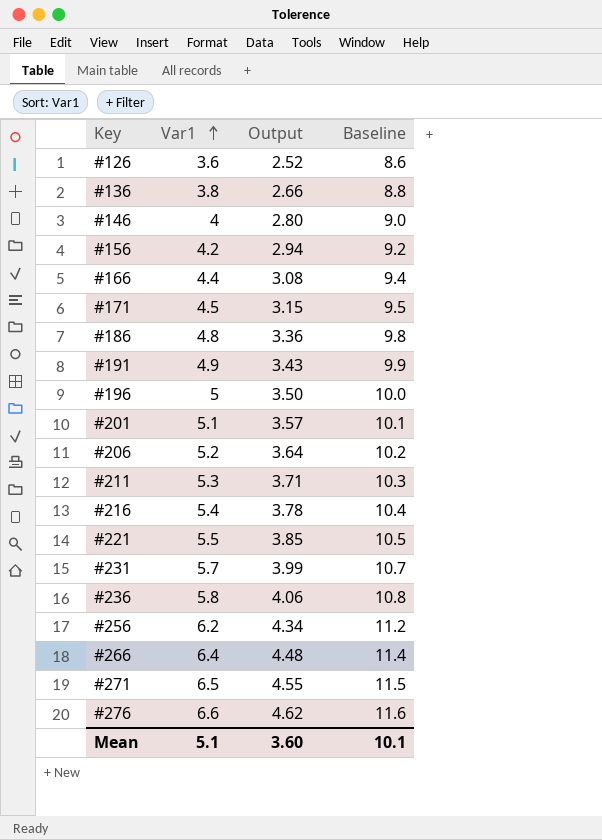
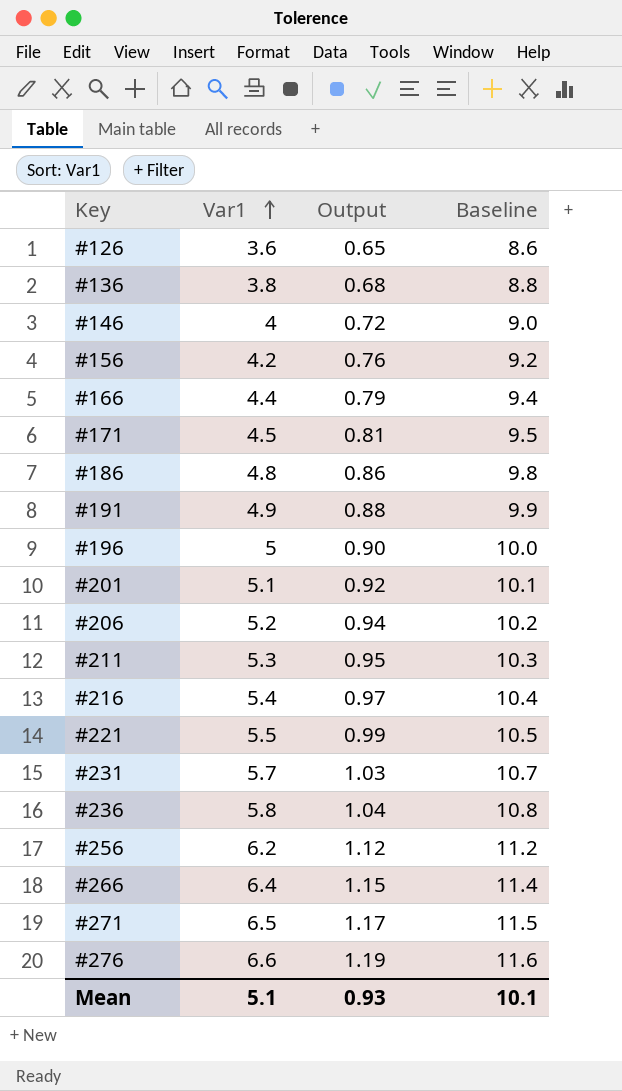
column Output | formula: [Var1] * 0.7 -> [Var1] * 0.18
Mean | Output: 3.60 -> 0.93

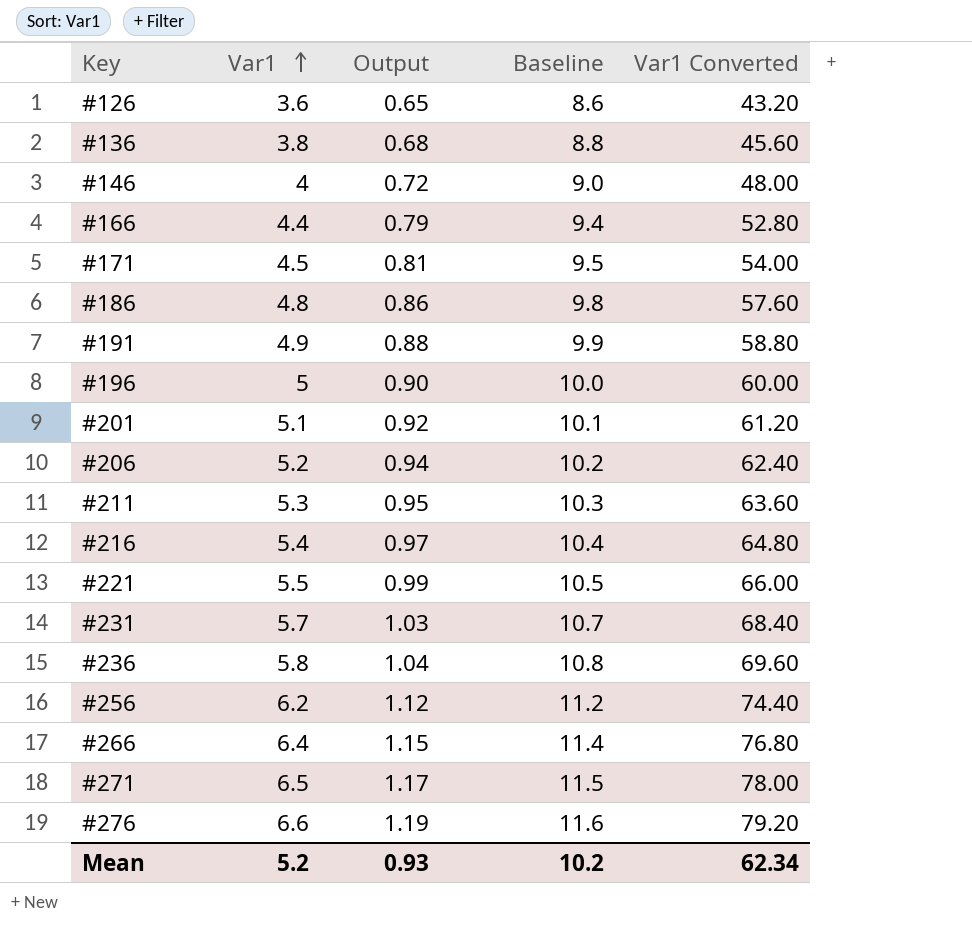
column Var1 Converted | formula: none -> [Var1] * 12
row #156: 4.2 | 0.76 | 9.2 -> none
Mean | Var1: 5.1 -> 5.2
Mean | Baseline: 10.1 -> 10.2

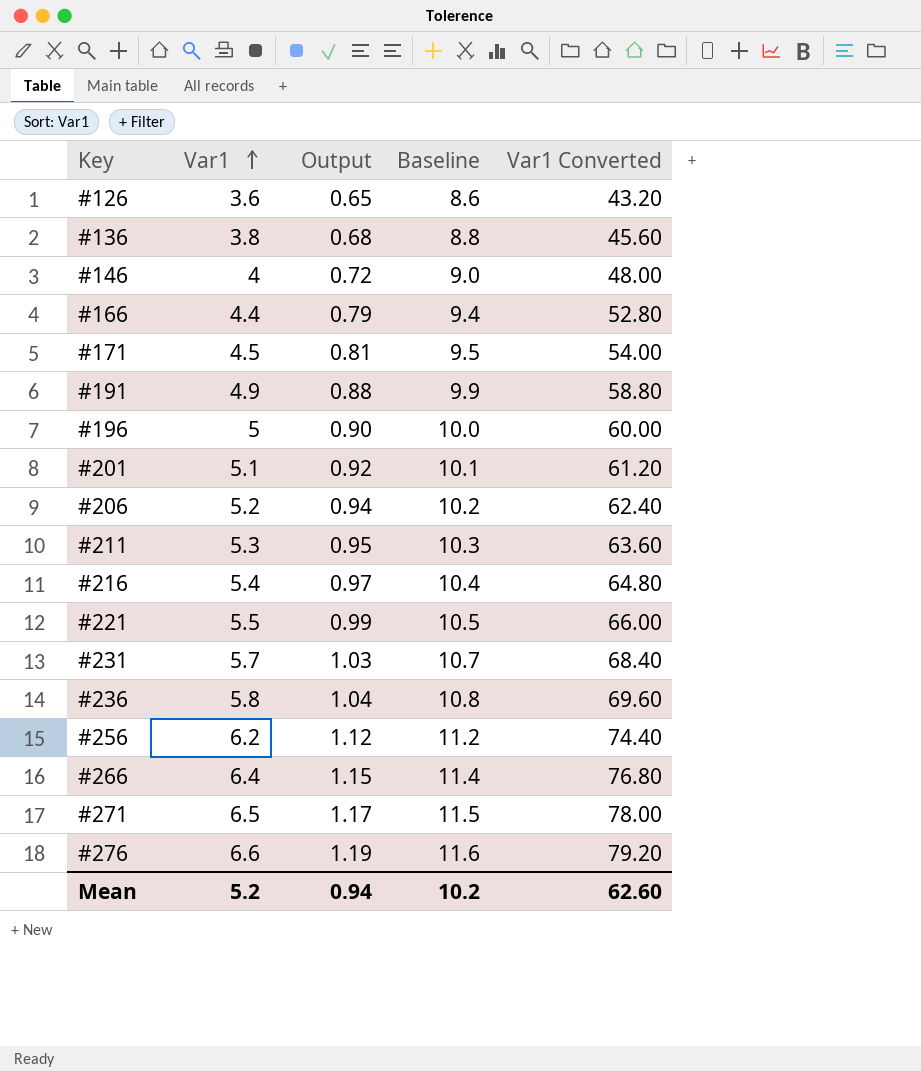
row #186: 4.8 | 0.86 | 9.8 | 57.60 -> none
Mean | Output: 0.93 -> 0.94
Mean | Var1 Converted: 62.34 -> 62.60

